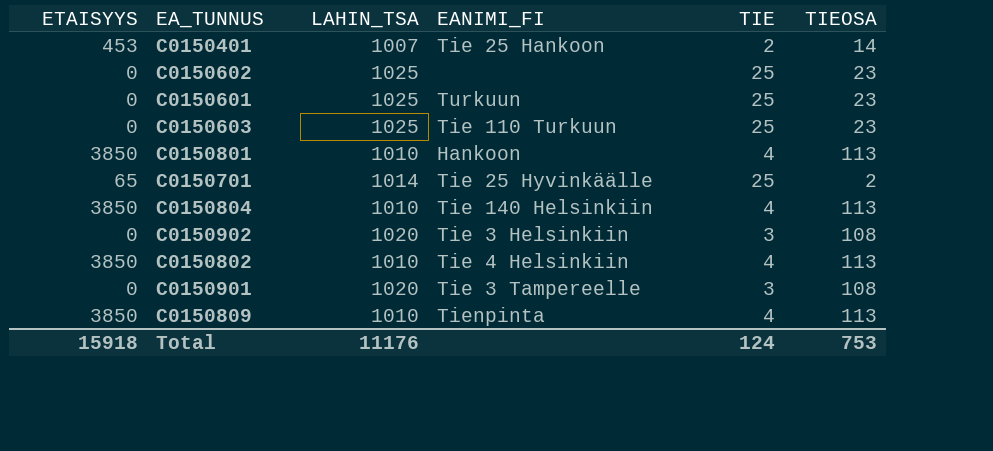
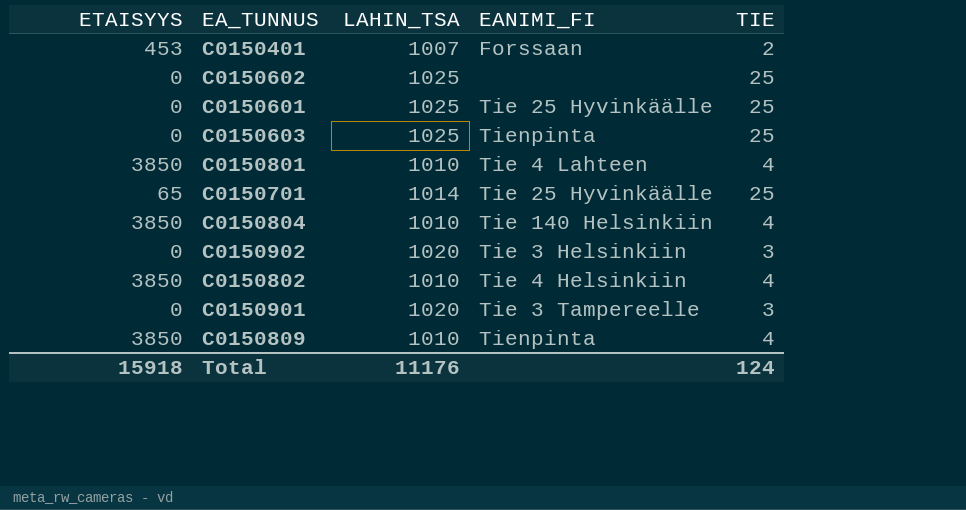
column TIEOSA | position: 6 -> none
C0150401 | EANIMI_FI: Tie 25 Hankoon -> Forssaan
C0150601 | EANIMI_FI: Turkuun -> Tie 25 Hyvinkäälle
C0150603 | EANIMI_FI: Tie 110 Turkuun -> Tienpinta
C0150801 | EANIMI_FI: Hankoon -> Tie 4 Lahteen

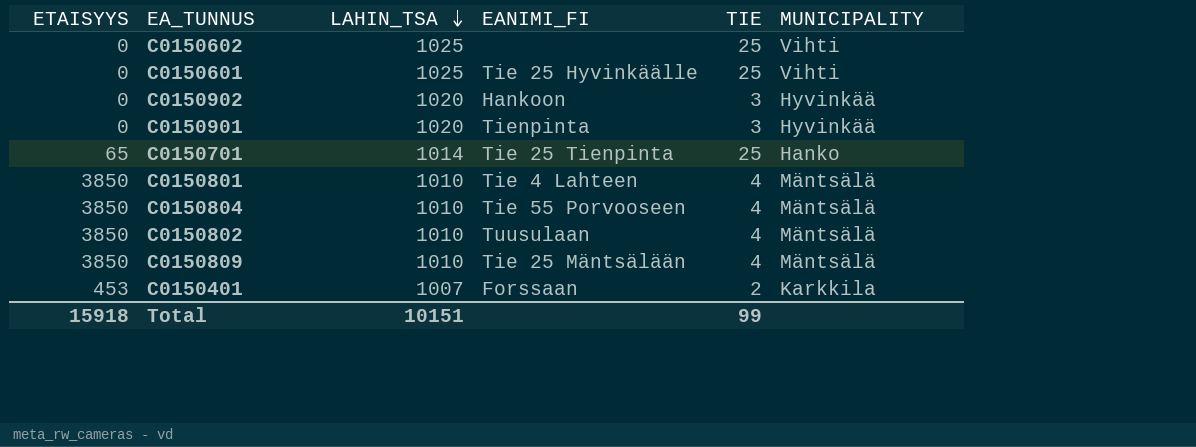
row order: none -> LAHIN_TSA descending
column MUNICIPALITY | position: none -> 6
row C0150603: 0 | 1025 | Tienpinta | 25 -> none
C0150902 | EANIMI_FI: Tie 3 Helsinkiin -> Hankoon
C0150901 | EANIMI_FI: Tie 3 Tampereelle -> Tienpinta
C0150701 | EANIMI_FI: Tie 25 Hyvinkäälle -> Tie 25 Tienpinta
C0150804 | EANIMI_FI: Tie 140 Helsinkiin -> Tie 55 Porvooseen
C0150802 | EANIMI_FI: Tie 4 Helsinkiin -> Tuusulaan
C0150809 | EANIMI_FI: Tienpinta -> Tie 25 Mäntsälään
Total | LAHIN_TSA: 11176 -> 10151
Total | TIE: 124 -> 99

